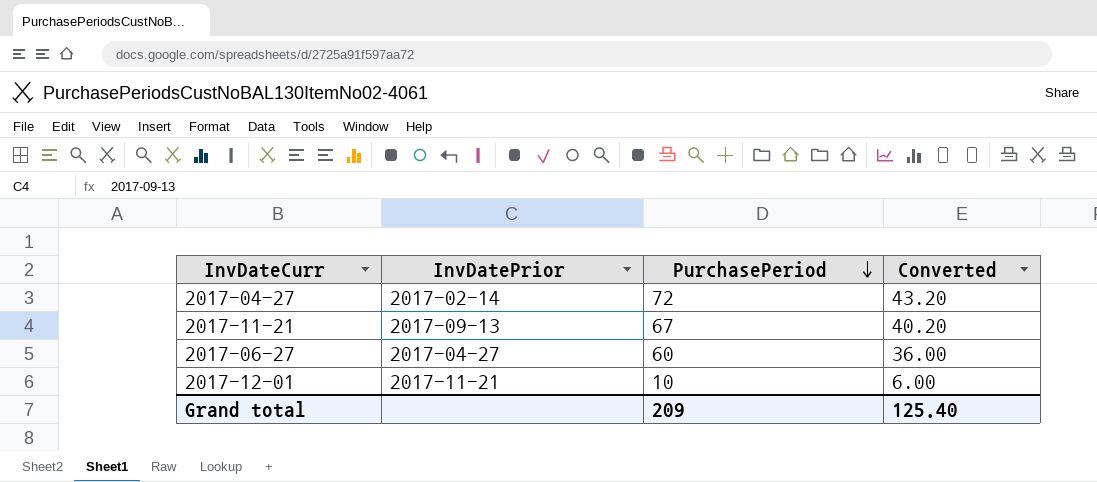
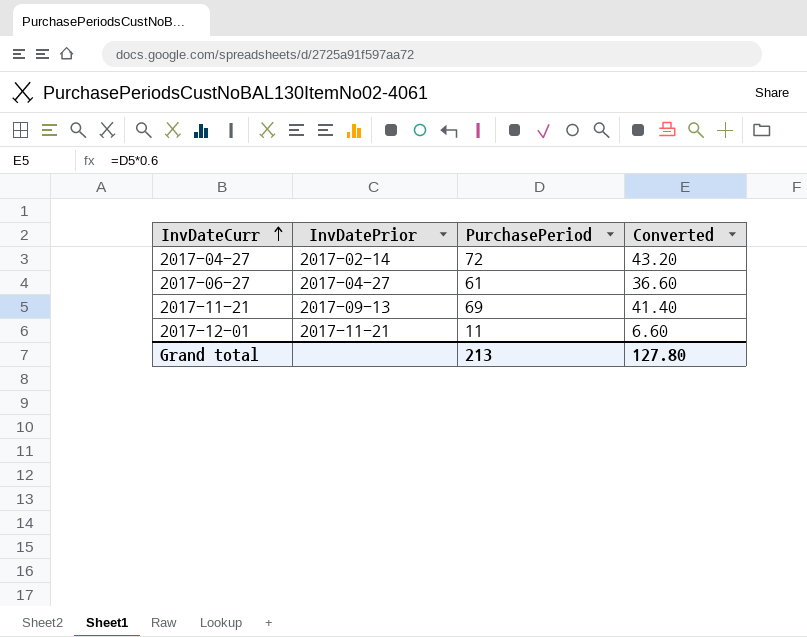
row order: PurchasePeriod descending -> InvDateCurr ascending
2017-06-27 | PurchasePeriod: 60 -> 61
2017-06-27 | Converted: 36.00 -> 36.60
2017-11-21 | PurchasePeriod: 67 -> 69
2017-11-21 | Converted: 40.20 -> 41.40
2017-12-01 | PurchasePeriod: 10 -> 11
2017-12-01 | Converted: 6.00 -> 6.60
Grand total | PurchasePeriod: 209 -> 213
Grand total | Converted: 125.40 -> 127.80

